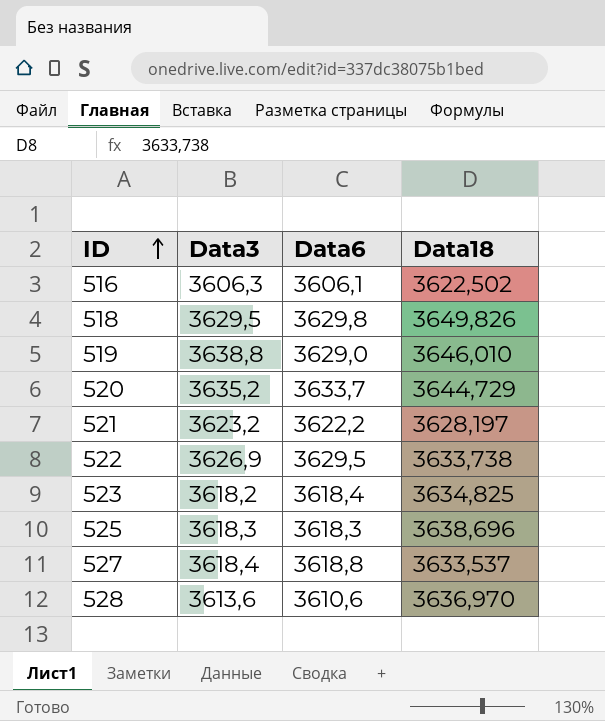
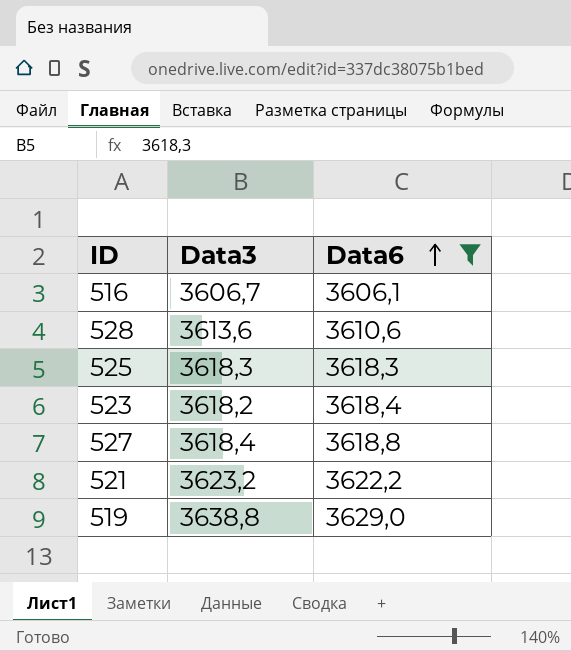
filter: none -> Data6 <= 3629,0
row order: ID ascending -> Data6 ascending
column Data18 | position: 4 -> none
516 | Data3: 3606,3 -> 3606,7

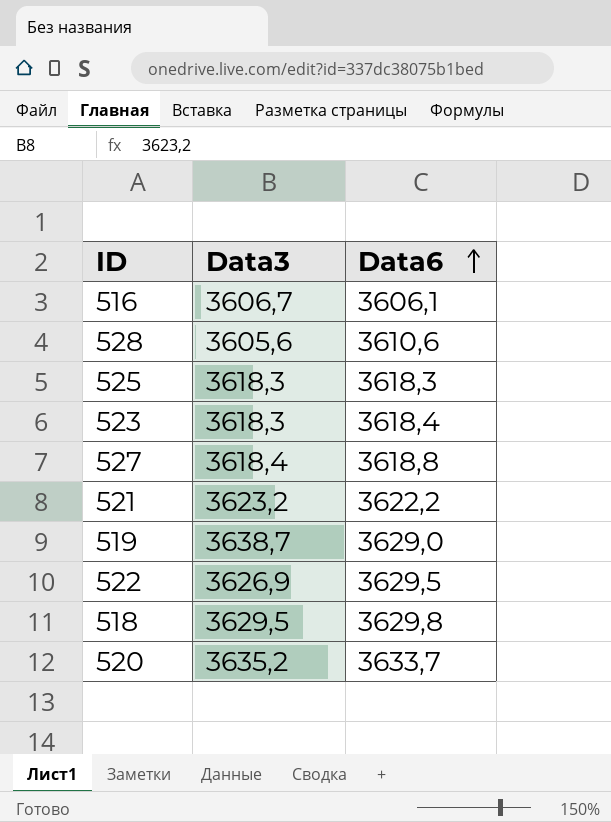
filter: Data6 <= 3629,0 -> none
528 | Data3: 3613,6 -> 3605,6
523 | Data3: 3618,2 -> 3618,3
519 | Data3: 3638,8 -> 3638,7

